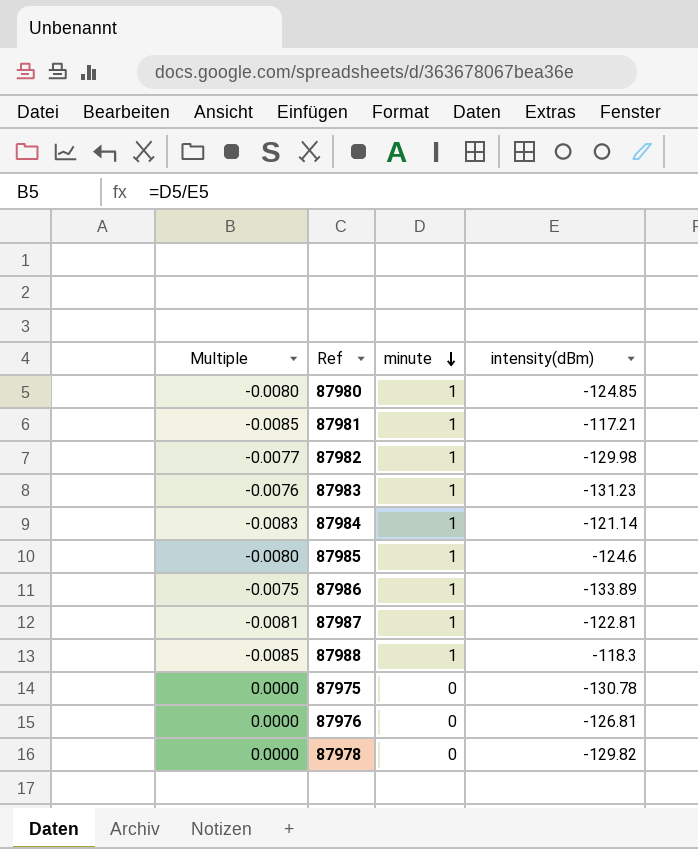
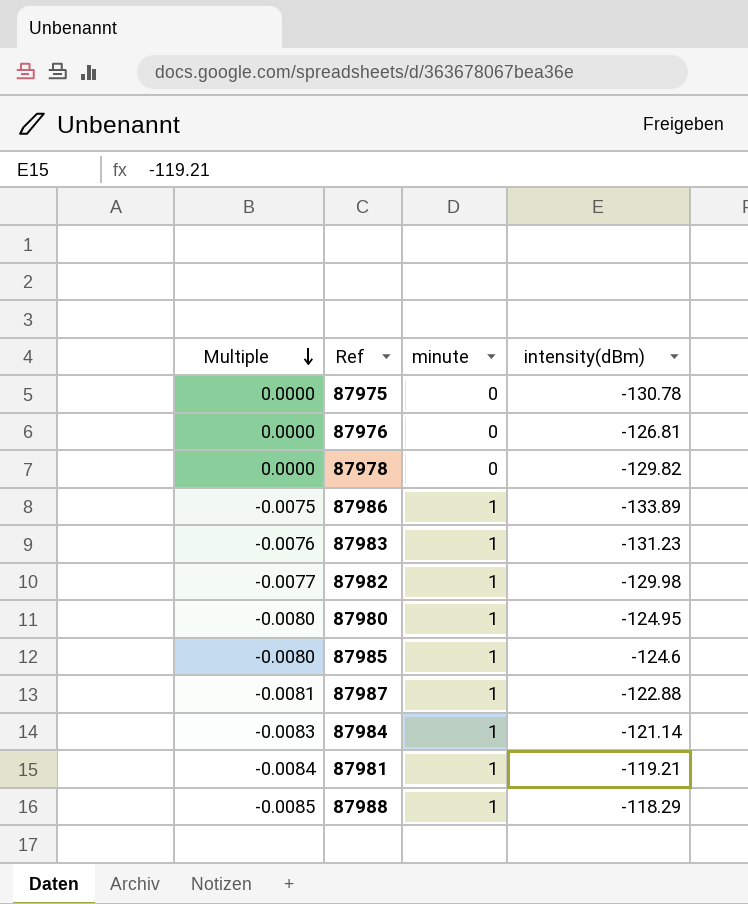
row order: minute descending -> Multiple descending
87980 | intensity(dBm): -124.85 -> -124.95
87987 | intensity(dBm): -122.81 -> -122.88
87981 | Multiple: -0.0085 -> -0.0084
87981 | intensity(dBm): -117.21 -> -119.21
87988 | intensity(dBm): -118.3 -> -118.29

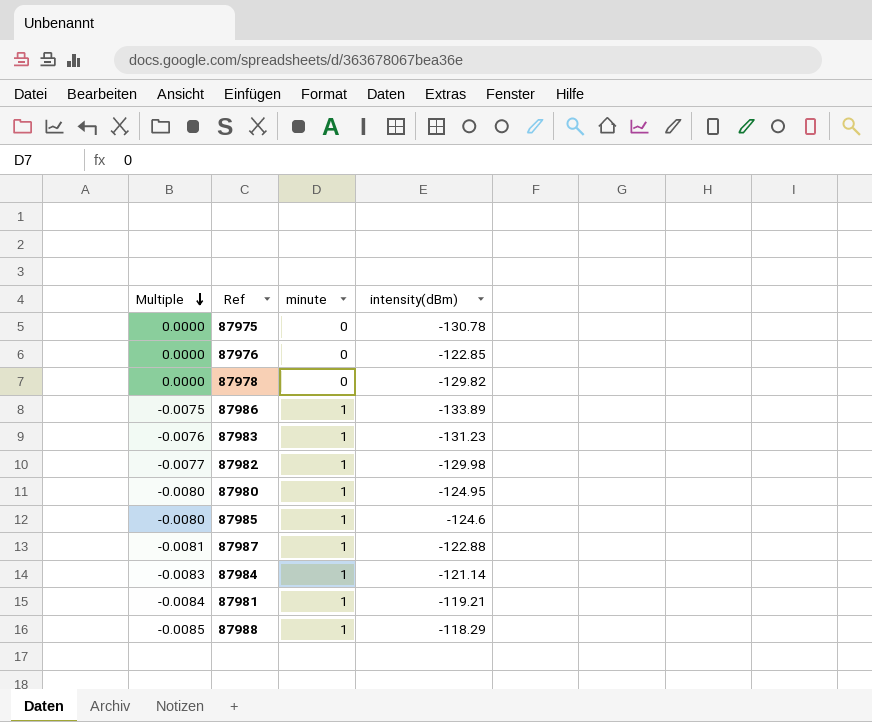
87976 | intensity(dBm): -126.81 -> -122.85

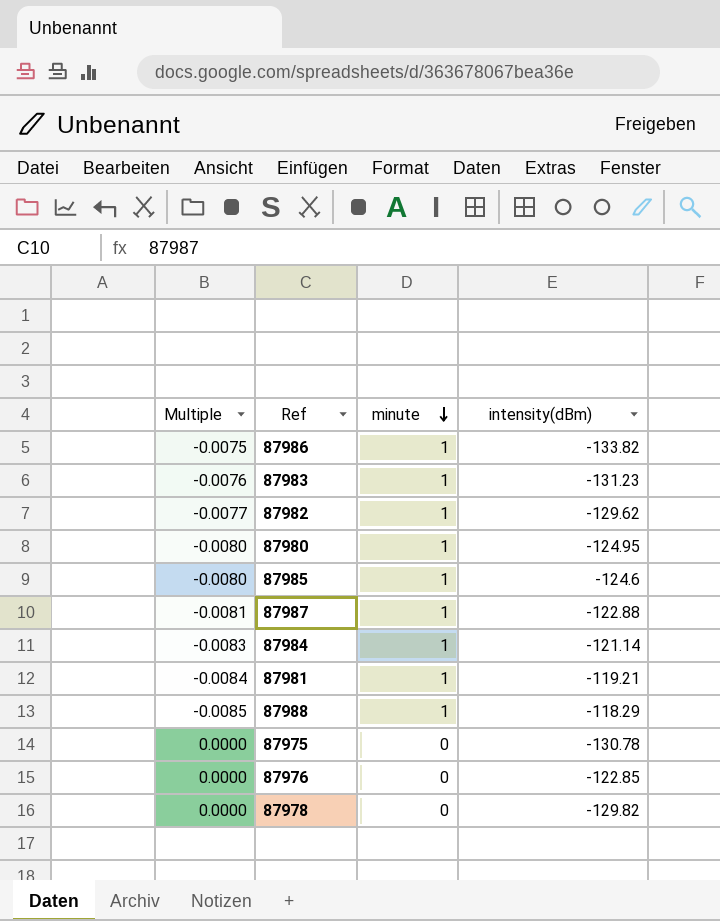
row order: Multiple descending -> minute descending
87986 | intensity(dBm): -133.89 -> -133.82
87982 | intensity(dBm): -129.98 -> -129.62

